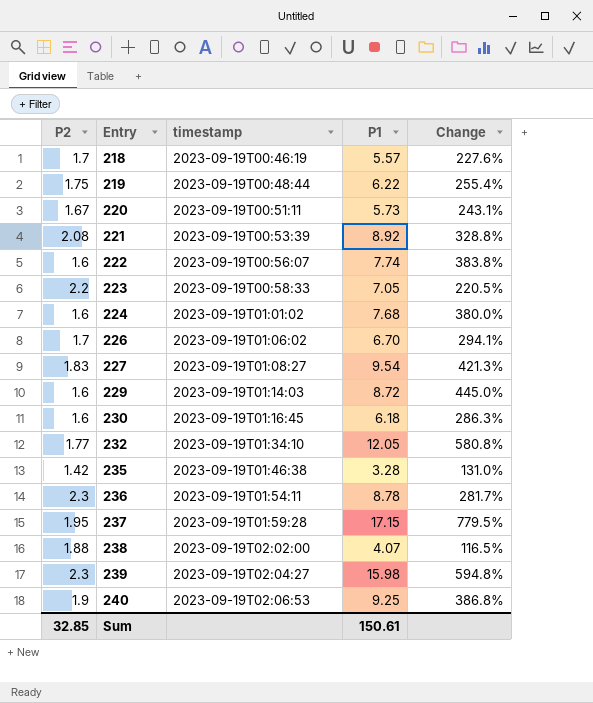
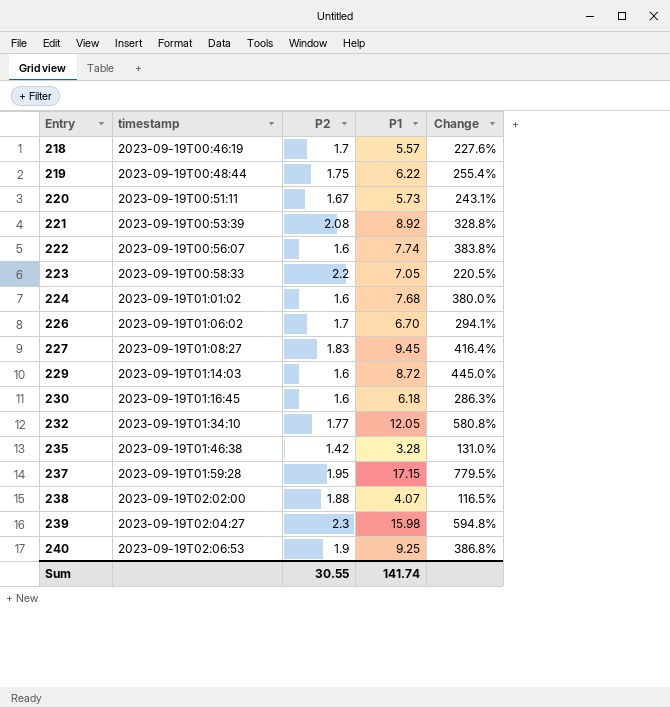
column P2 | position: 1 -> 3
row 236: 2.3 | 2023-09-19T01:54:11 | 8.78 | 281.7% -> none
227 | P1: 9.54 -> 9.45
227 | Change: 421.3% -> 416.4%
Sum | P2: 32.85 -> 30.55
Sum | P1: 150.61 -> 141.74

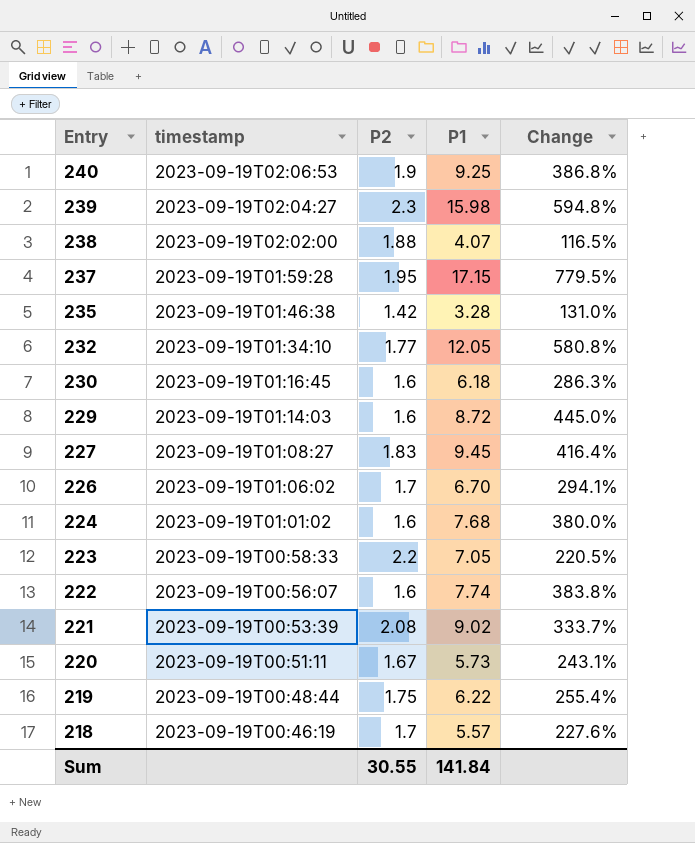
row order: Entry ascending -> Entry descending
221 | P1: 8.92 -> 9.02
221 | Change: 328.8% -> 333.7%
Sum | P1: 141.74 -> 141.84

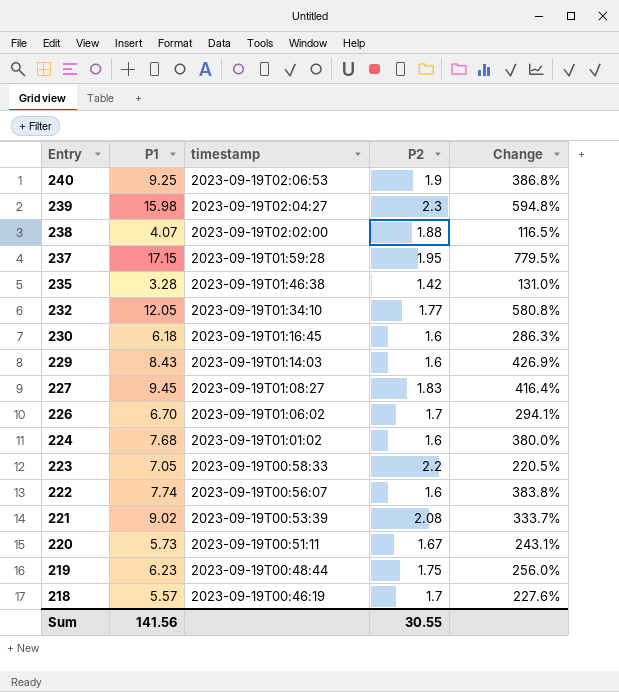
column P1 | position: 4 -> 2
229 | P1: 8.72 -> 8.43
229 | Change: 445.0% -> 426.9%
219 | P1: 6.22 -> 6.23
219 | Change: 255.4% -> 256.0%
Sum | P1: 141.84 -> 141.56

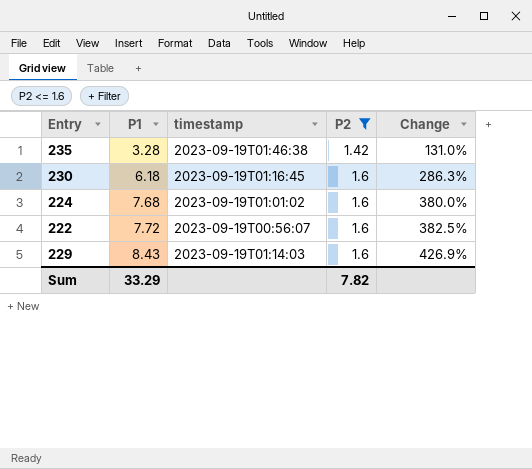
filter: none -> P2 <= 1.6
row order: Entry descending -> P1 ascending
222 | P1: 7.74 -> 7.72
222 | Change: 383.8% -> 382.5%
Sum | P1: 141.56 -> 33.29
Sum | P2: 30.55 -> 7.82

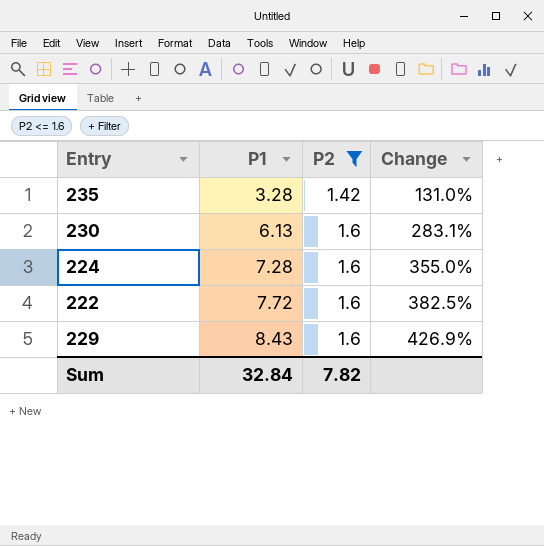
column timestamp | position: 3 -> none
230 | P1: 6.18 -> 6.13
230 | Change: 286.3% -> 283.1%
224 | P1: 7.68 -> 7.28
224 | Change: 380.0% -> 355.0%
Sum | P1: 33.29 -> 32.84

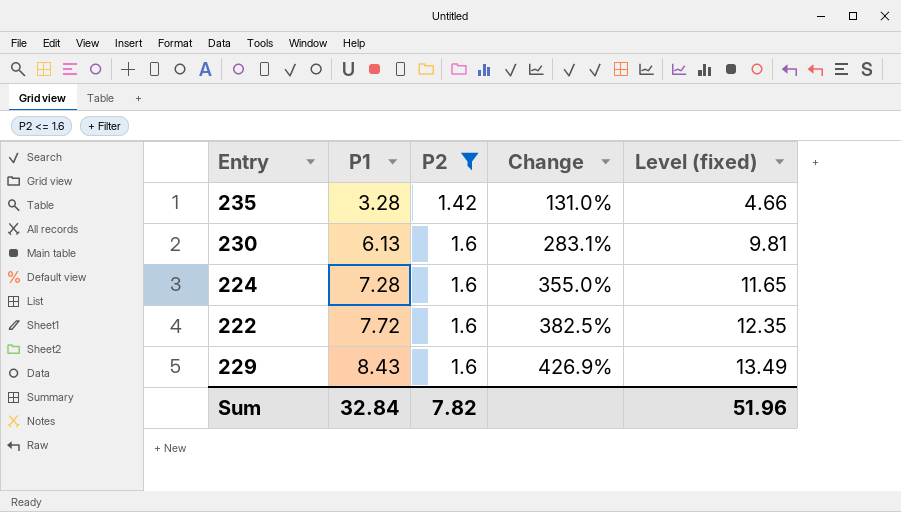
column Level (fixed) | formula: none -> [P1] * [P2]

